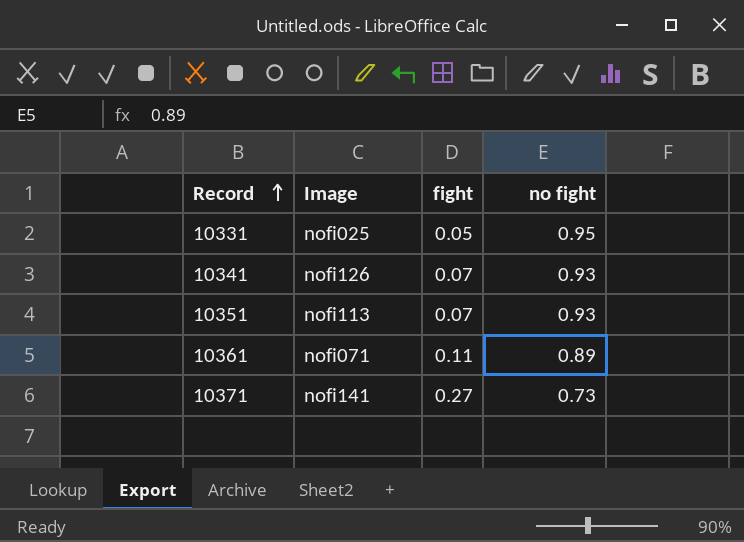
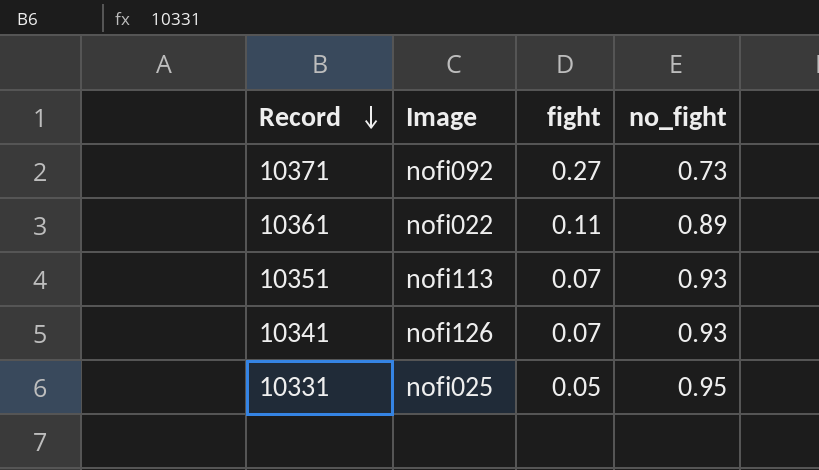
row order: Record ascending -> Record descending
column name: no fight -> no_fight
10371 | Image: nofi141 -> nofi092
10361 | Image: nofi071 -> nofi022

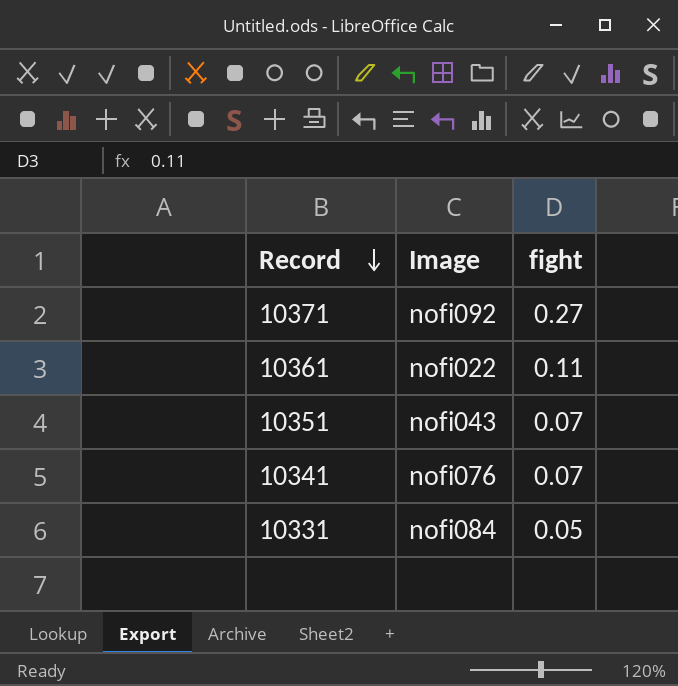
column no_fight | position: 4 -> none
10351 | Image: nofi113 -> nofi043
10341 | Image: nofi126 -> nofi076
10331 | Image: nofi025 -> nofi084

